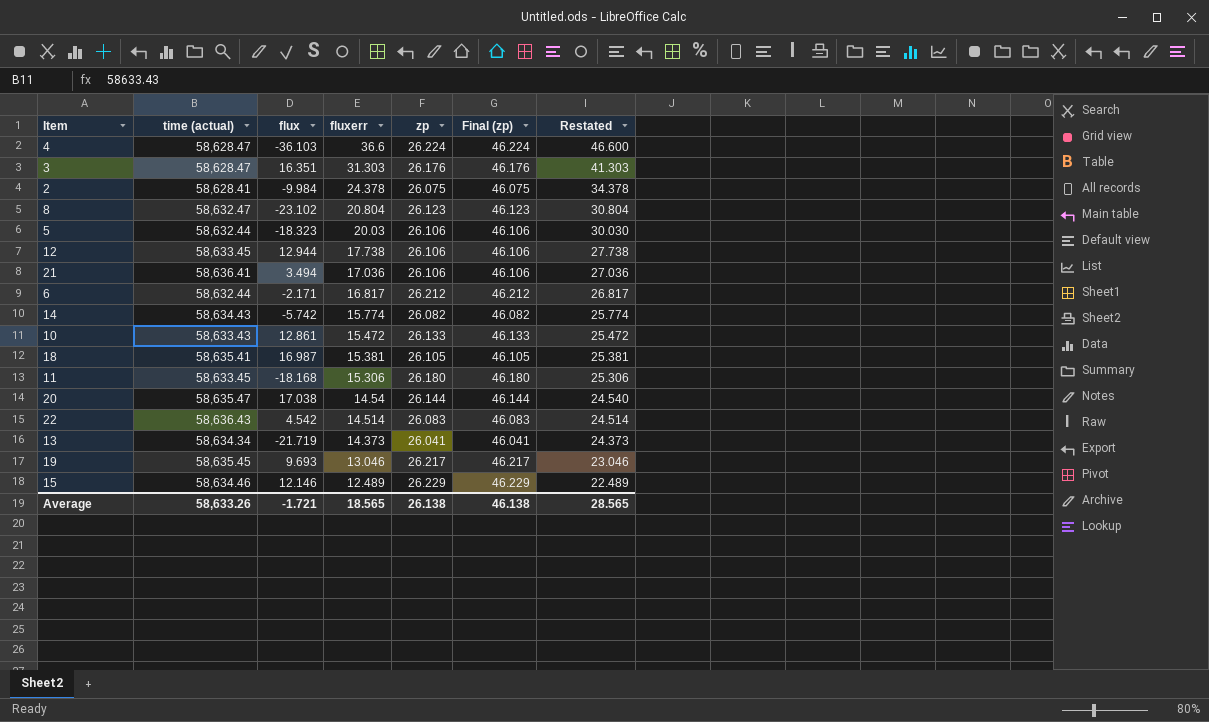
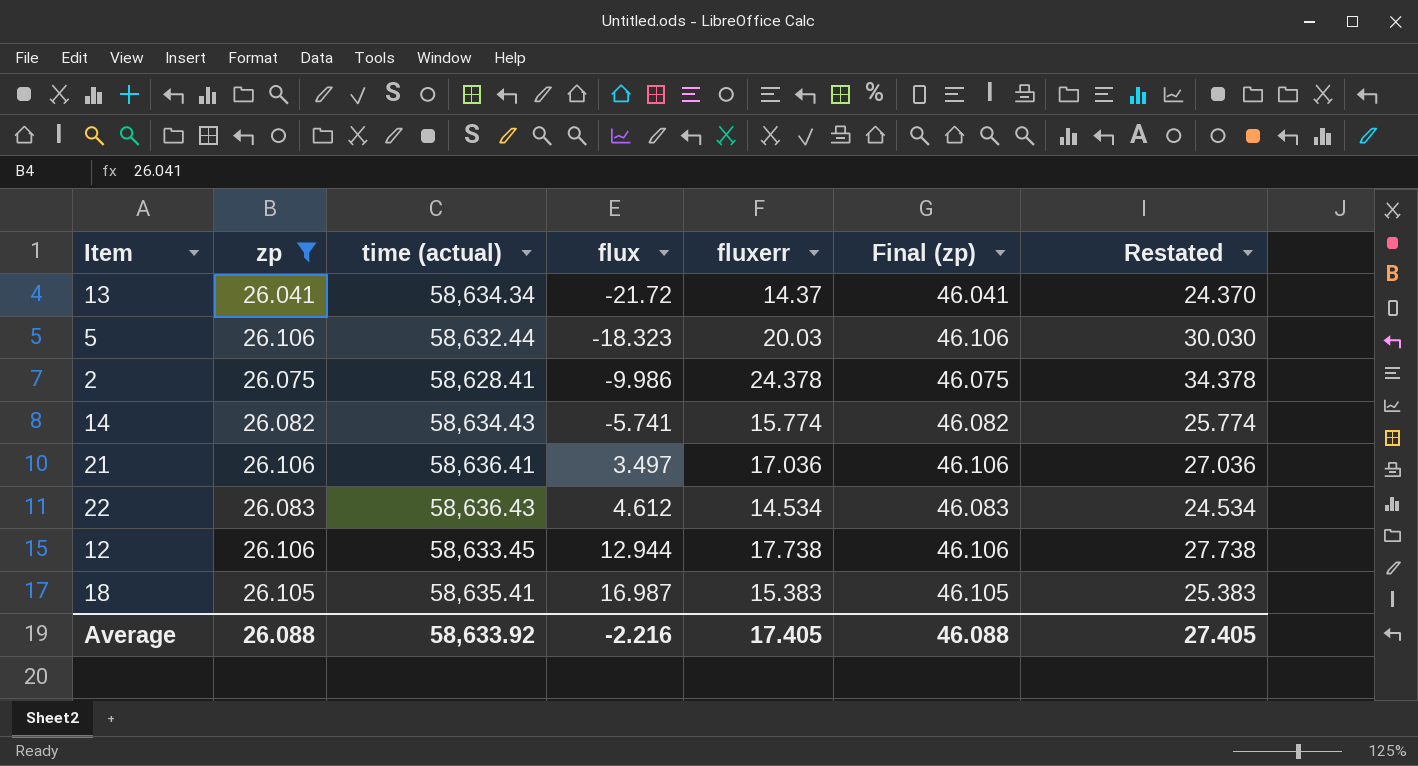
filter: none -> zp <= 26.106
row order: fluxerr descending -> flux ascending
column zp | position: 5 -> 2
13 | flux: -21.719 -> -21.72
13 | fluxerr: 14.373 -> 14.37
13 | Restated: 24.373 -> 24.370
2 | flux: -9.984 -> -9.986
14 | flux: -5.742 -> -5.741
21 | flux: 3.494 -> 3.497
22 | flux: 4.542 -> 4.612
22 | fluxerr: 14.514 -> 14.534
22 | Restated: 24.514 -> 24.534
18 | fluxerr: 15.381 -> 15.383
18 | Restated: 25.381 -> 25.383
Average | zp: 26.138 -> 26.088
Average | time (actual): 58,633.26 -> 58,633.92
Average | flux: -1.721 -> -2.216
Average | fluxerr: 18.565 -> 17.405
Average | Final (zp): 46.138 -> 46.088
Average | Restated: 28.565 -> 27.405

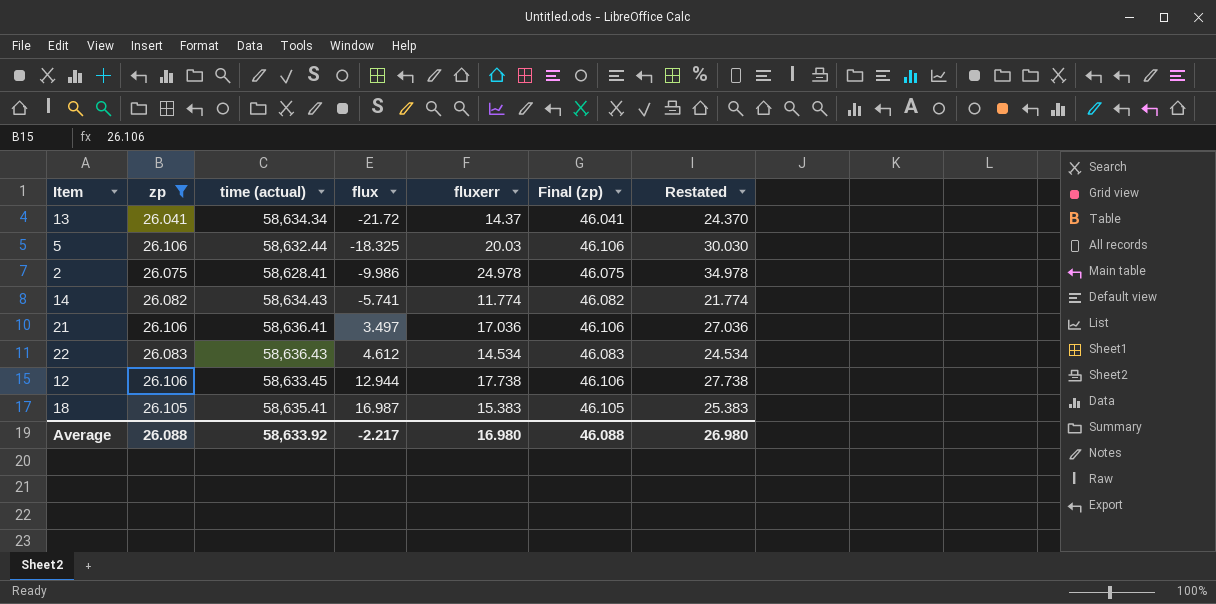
5 | flux: -18.323 -> -18.325
2 | fluxerr: 24.378 -> 24.978
2 | Restated: 34.378 -> 34.978
14 | fluxerr: 15.774 -> 11.774
14 | Restated: 25.774 -> 21.774
Average | flux: -2.216 -> -2.217
Average | fluxerr: 17.405 -> 16.980
Average | Restated: 27.405 -> 26.980

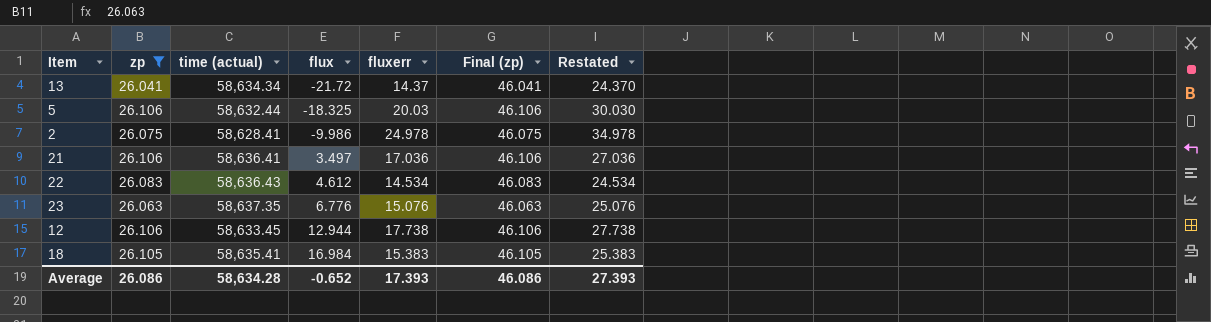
row 14: 26.082 | 58,634.43 | -5.741 | 11.774 | 46.082 | 21.774 -> none
row 23: none -> 26.063 | 58,637.35 | 6.776 | 15.076 | 46.063 | 25.076
18 | flux: 16.987 -> 16.984
Average | zp: 26.088 -> 26.086
Average | time (actual): 58,633.92 -> 58,634.28
Average | flux: -2.217 -> -0.652
Average | fluxerr: 16.980 -> 17.393
Average | Final (zp): 46.088 -> 46.086
Average | Restated: 26.980 -> 27.393

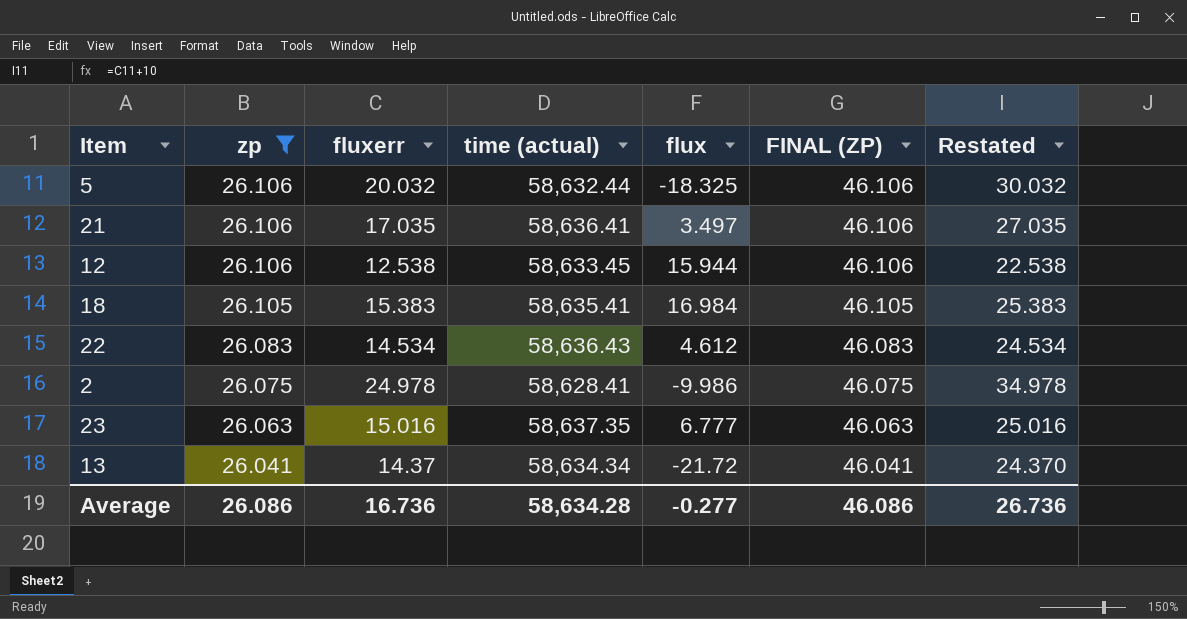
row order: flux ascending -> zp descending
column fluxerr | position: 5 -> 3
column name: Final (zp) -> FINAL (ZP)
5 | fluxerr: 20.03 -> 20.032
5 | Restated: 30.030 -> 30.032
21 | fluxerr: 17.036 -> 17.035
21 | Restated: 27.036 -> 27.035
12 | fluxerr: 17.738 -> 12.538
12 | flux: 12.944 -> 15.944
12 | Restated: 27.738 -> 22.538
23 | fluxerr: 15.076 -> 15.016
23 | flux: 6.776 -> 6.777
23 | Restated: 25.076 -> 25.016
Average | fluxerr: 17.393 -> 16.736
Average | flux: -0.652 -> -0.277
Average | Restated: 27.393 -> 26.736

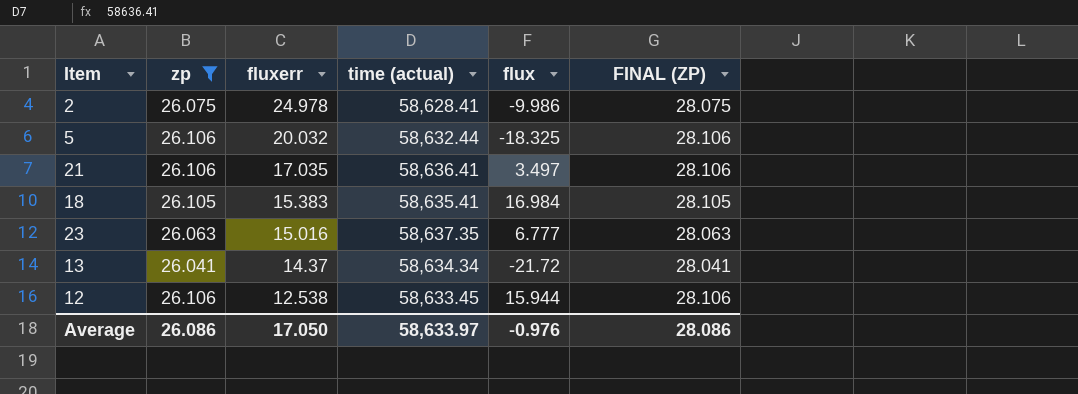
row order: zp descending -> fluxerr descending
column Restated | formula: [fluxerr] + 10 -> none
column FINAL (ZP) | formula: [zp] + 20 -> [zp] + 2
row 22: 26.083 | 14.534 | 58,636.43 | 4.612 | 46.083 | 24.534 -> none
Average | fluxerr: 16.736 -> 17.050
Average | time (actual): 58,634.28 -> 58,633.97
Average | flux: -0.277 -> -0.976
Average | FINAL (ZP): 46.086 -> 28.086

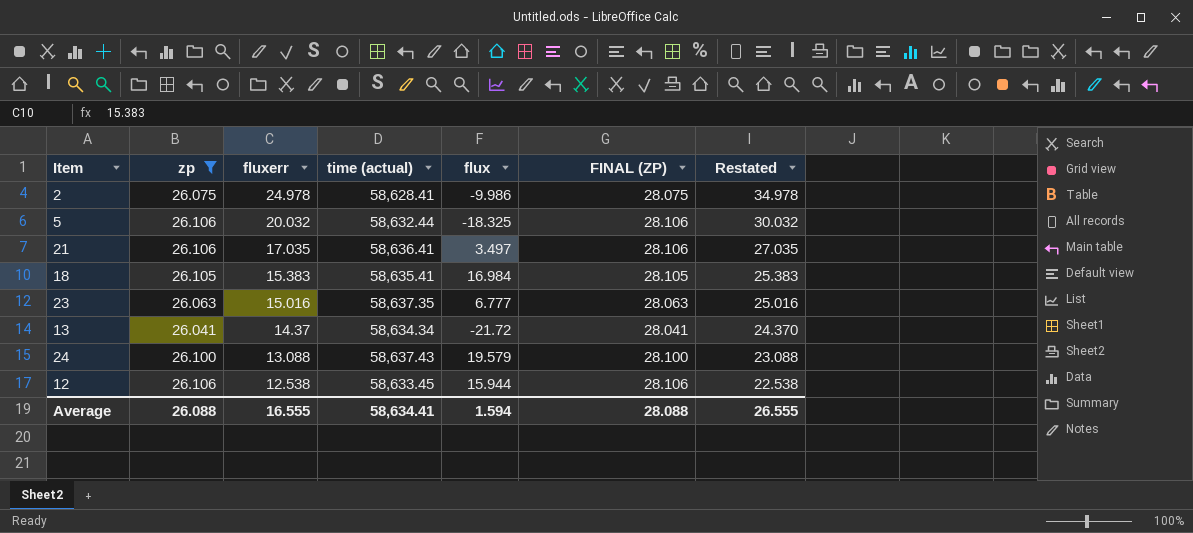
column Restated | formula: none -> [fluxerr] + 10
row 24: none -> 26.100 | 13.088 | 58,637.43 | 19.579 | 28.100 | 23.088
Average | zp: 26.086 -> 26.088
Average | fluxerr: 17.050 -> 16.555
Average | time (actual): 58,633.97 -> 58,634.41
Average | flux: -0.976 -> 1.594
Average | FINAL (ZP): 28.086 -> 28.088

